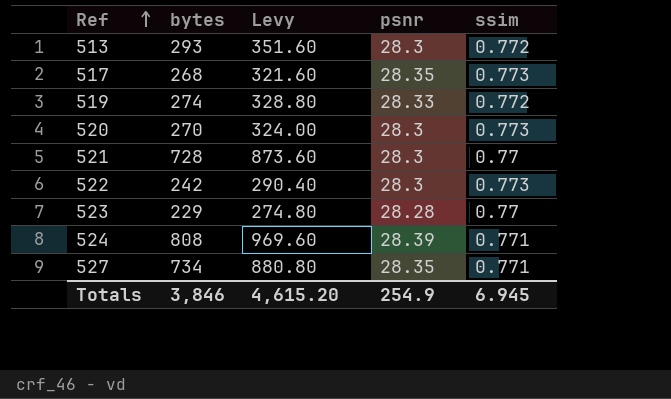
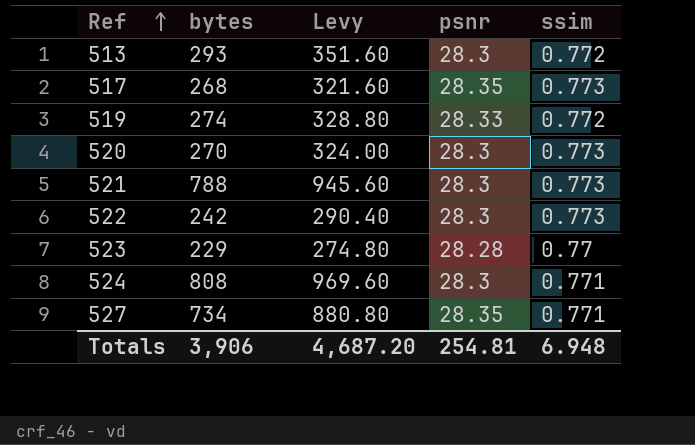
521 | bytes: 728 -> 788
521 | Levy: 873.60 -> 945.60
521 | ssim: 0.77 -> 0.773
524 | psnr: 28.39 -> 28.3
Totals | bytes: 3,846 -> 3,906
Totals | Levy: 4,615.20 -> 4,687.20
Totals | psnr: 254.9 -> 254.81
Totals | ssim: 6.945 -> 6.948

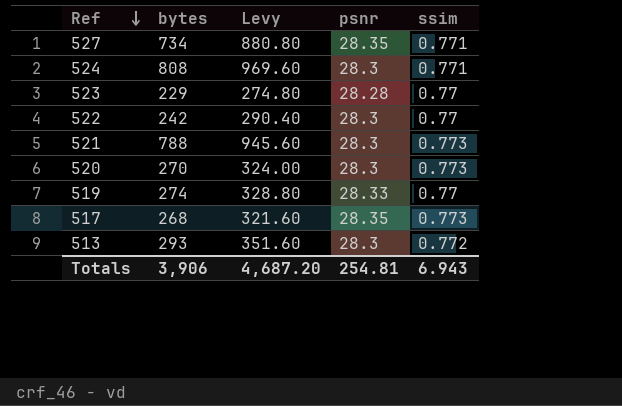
row order: Ref ascending -> Ref descending
522 | ssim: 0.773 -> 0.77
519 | ssim: 0.772 -> 0.77
Totals | ssim: 6.948 -> 6.943

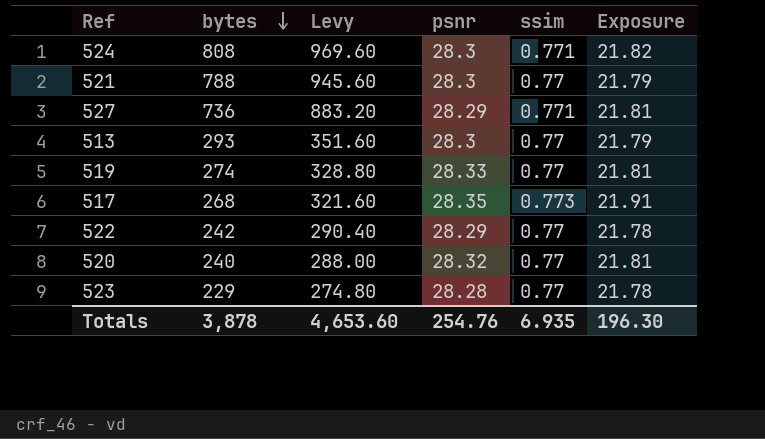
row order: Ref descending -> bytes descending
column Exposure | formula: none -> [psnr] * [ssim]
521 | ssim: 0.773 -> 0.77
527 | bytes: 734 -> 736
527 | Levy: 880.80 -> 883.20
527 | psnr: 28.35 -> 28.29
513 | ssim: 0.772 -> 0.77
522 | psnr: 28.3 -> 28.29
520 | bytes: 270 -> 240
520 | Levy: 324.00 -> 288.00
520 | psnr: 28.3 -> 28.32
520 | ssim: 0.773 -> 0.77
Totals | bytes: 3,906 -> 3,878
Totals | Levy: 4,687.20 -> 4,653.60
Totals | psnr: 254.81 -> 254.76
Totals | ssim: 6.943 -> 6.935

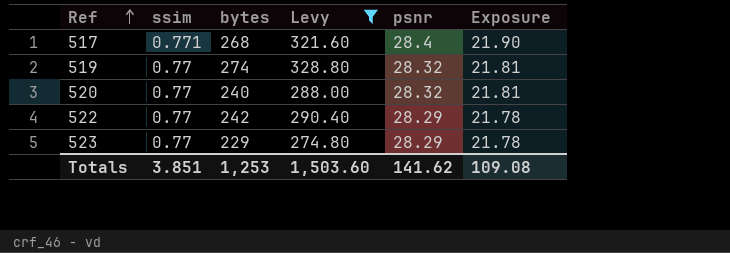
filter: none -> Levy <= 328.80
row order: bytes descending -> Ref ascending
column ssim | position: 5 -> 2
517 | ssim: 0.773 -> 0.771
517 | psnr: 28.35 -> 28.4
517 | Exposure: 21.91 -> 21.90
519 | psnr: 28.33 -> 28.32
523 | psnr: 28.28 -> 28.29
Totals | ssim: 6.935 -> 3.851
Totals | bytes: 3,878 -> 1,253
Totals | Levy: 4,653.60 -> 1,503.60
Totals | psnr: 254.76 -> 141.62
Totals | Exposure: 196.30 -> 109.08

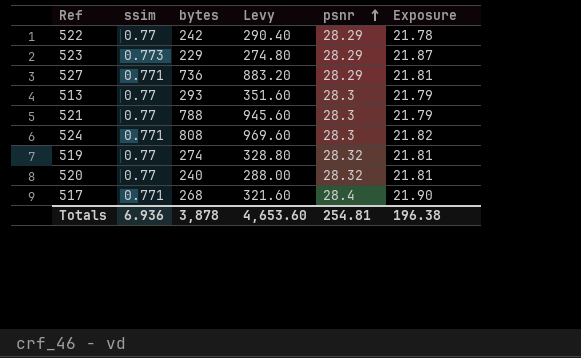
filter: Levy <= 328.80 -> none
row order: Ref ascending -> psnr ascending
523 | ssim: 0.77 -> 0.773
523 | Exposure: 21.78 -> 21.87
Totals | ssim: 3.851 -> 6.936
Totals | bytes: 1,253 -> 3,878
Totals | Levy: 1,503.60 -> 4,653.60
Totals | psnr: 141.62 -> 254.81
Totals | Exposure: 109.08 -> 196.38

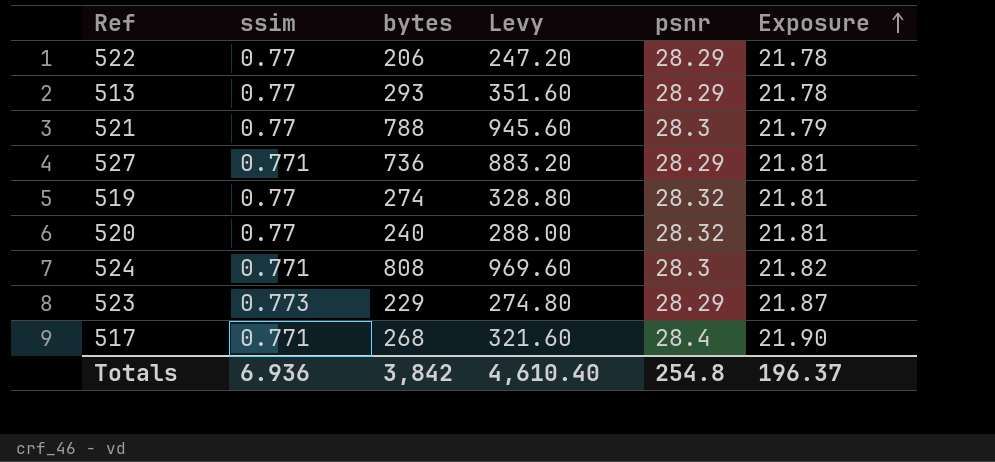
row order: psnr ascending -> Exposure ascending
522 | bytes: 242 -> 206
522 | Levy: 290.40 -> 247.20
513 | psnr: 28.3 -> 28.29
513 | Exposure: 21.79 -> 21.78
Totals | bytes: 3,878 -> 3,842
Totals | Levy: 4,653.60 -> 4,610.40
Totals | psnr: 254.81 -> 254.8
Totals | Exposure: 196.38 -> 196.37

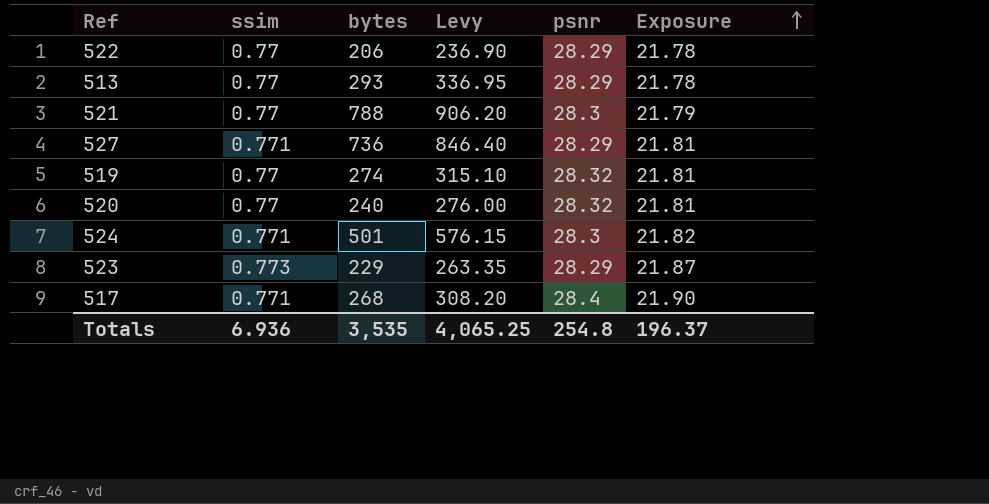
column Levy | formula: [bytes] * 1.2 -> [bytes] * 1.15
524 | bytes: 808 -> 501
Totals | bytes: 3,842 -> 3,535
Totals | Levy: 4,610.40 -> 4,065.25

